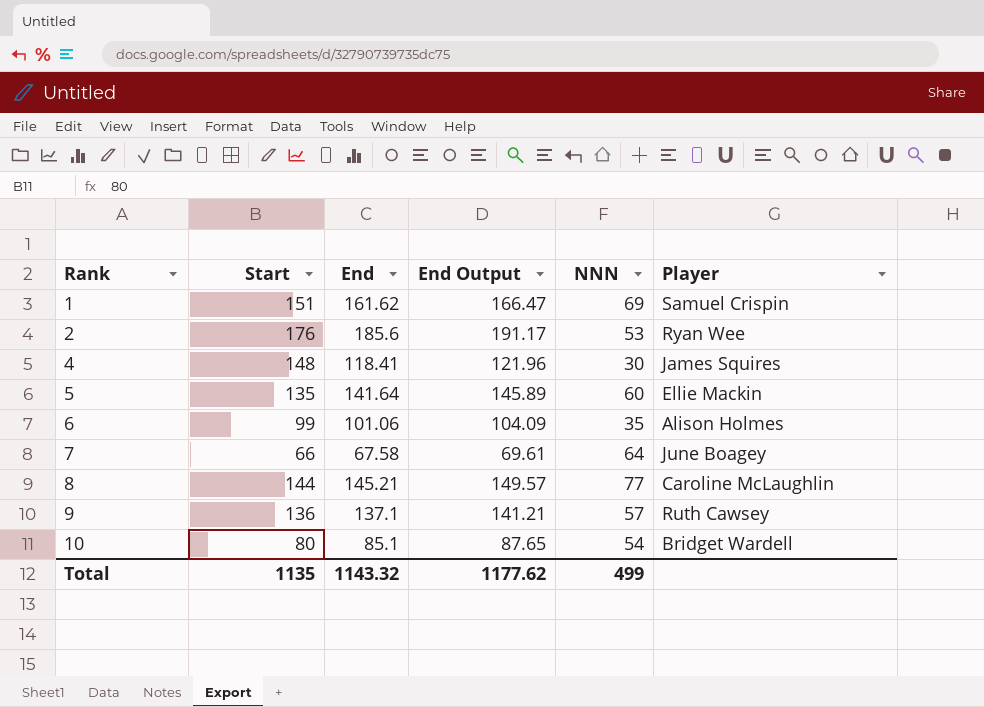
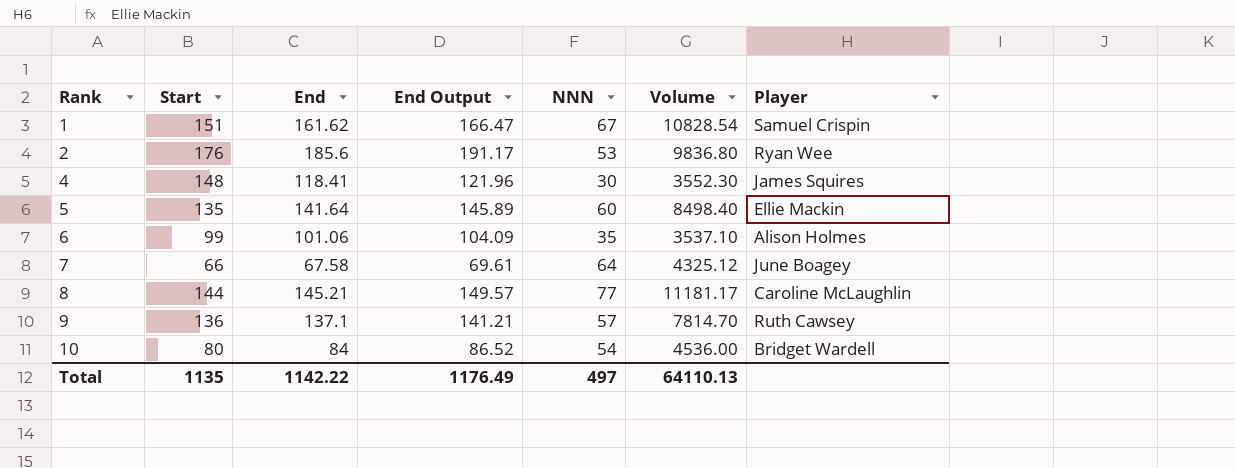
column Volume | formula: none -> [End] * [NNN]
1 | NNN: 69 -> 67
10 | End: 85.1 -> 84
10 | End Output: 87.65 -> 86.52
Total | End: 1143.32 -> 1142.22
Total | End Output: 1177.62 -> 1176.49
Total | NNN: 499 -> 497

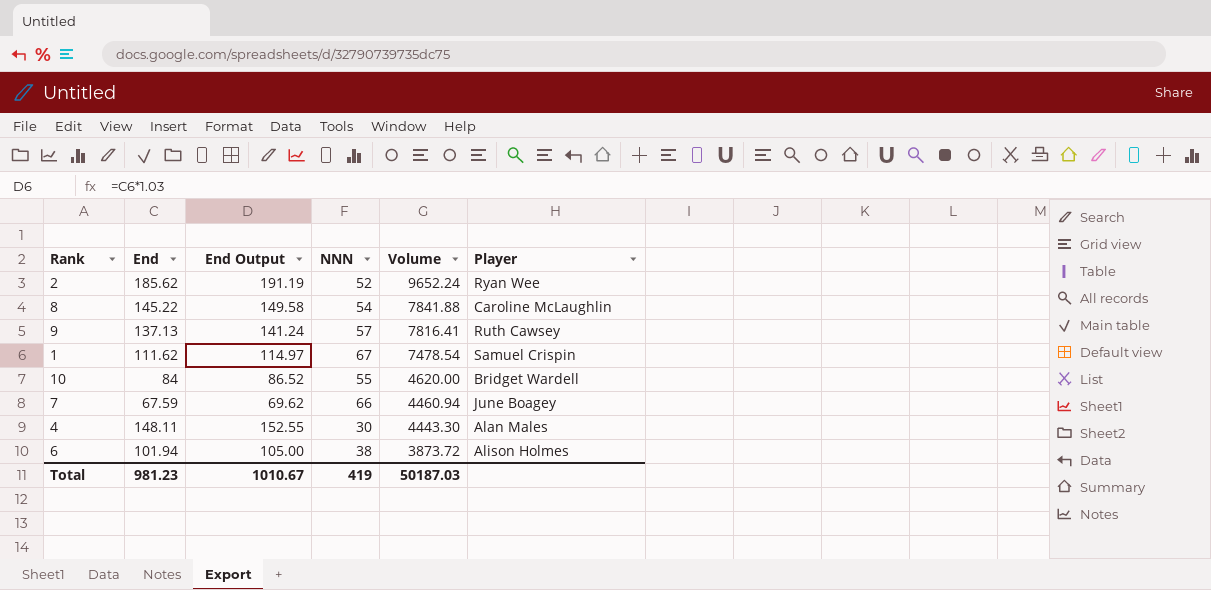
row order: Rank ascending -> Volume descending
column Start | position: 2 -> none
row 5: 135 | 141.64 | 145.89 | 60 | 8498.40 | Ellie Mackin -> none
2 | End: 185.6 -> 185.62
2 | End Output: 191.17 -> 191.19
2 | NNN: 53 -> 52
2 | Volume: 9836.80 -> 9652.24
8 | End: 145.21 -> 145.22
8 | End Output: 149.57 -> 149.58
8 | NNN: 77 -> 54
8 | Volume: 11181.17 -> 7841.88
9 | End: 137.1 -> 137.13
9 | End Output: 141.21 -> 141.24
9 | Volume: 7814.70 -> 7816.41
1 | End: 161.62 -> 111.62
1 | End Output: 166.47 -> 114.97
1 | Volume: 10828.54 -> 7478.54
10 | NNN: 54 -> 55
10 | Volume: 4536.00 -> 4620.00
7 | End: 67.58 -> 67.59
7 | End Output: 69.61 -> 69.62
7 | NNN: 64 -> 66
7 | Volume: 4325.12 -> 4460.94
4 | End: 118.41 -> 148.11
4 | End Output: 121.96 -> 152.55
4 | Volume: 3552.30 -> 4443.30
4 | Player: James Squires -> Alan Males
6 | End: 101.06 -> 101.94
6 | End Output: 104.09 -> 105.00
6 | NNN: 35 -> 38
6 | Volume: 3537.10 -> 3873.72
Total | End: 1142.22 -> 981.23
Total | End Output: 1176.49 -> 1010.67
Total | NNN: 497 -> 419
Total | Volume: 64110.13 -> 50187.03

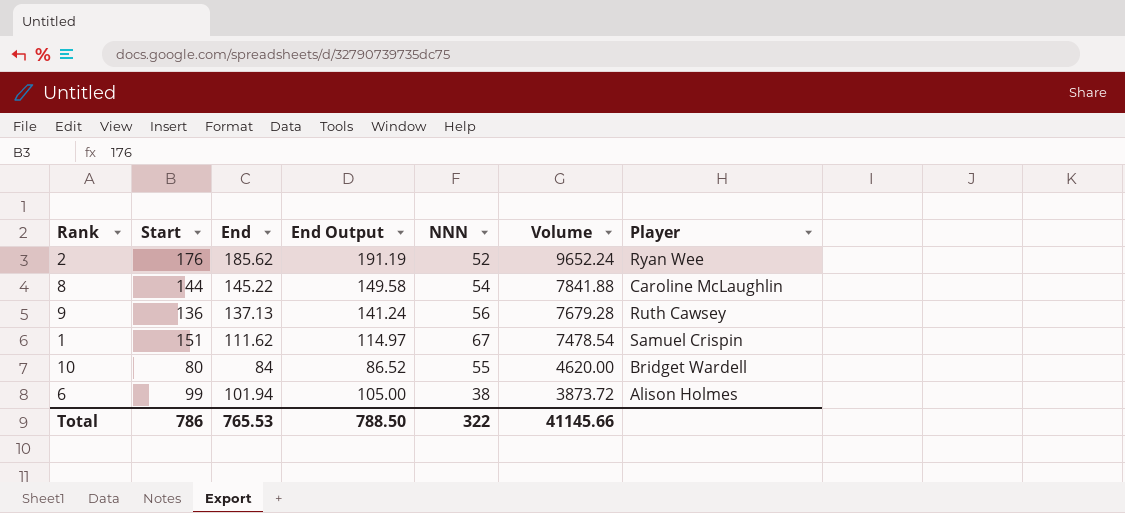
column Start | position: none -> 2
row 7: 67.59 | 69.62 | 66 | 4460.94 | June Boagey -> none
row 4: 148.11 | 152.55 | 30 | 4443.30 | Alan Males -> none
9 | NNN: 57 -> 56
9 | Volume: 7816.41 -> 7679.28
Total | End: 981.23 -> 765.53
Total | End Output: 1010.67 -> 788.50
Total | NNN: 419 -> 322
Total | Volume: 50187.03 -> 41145.66

